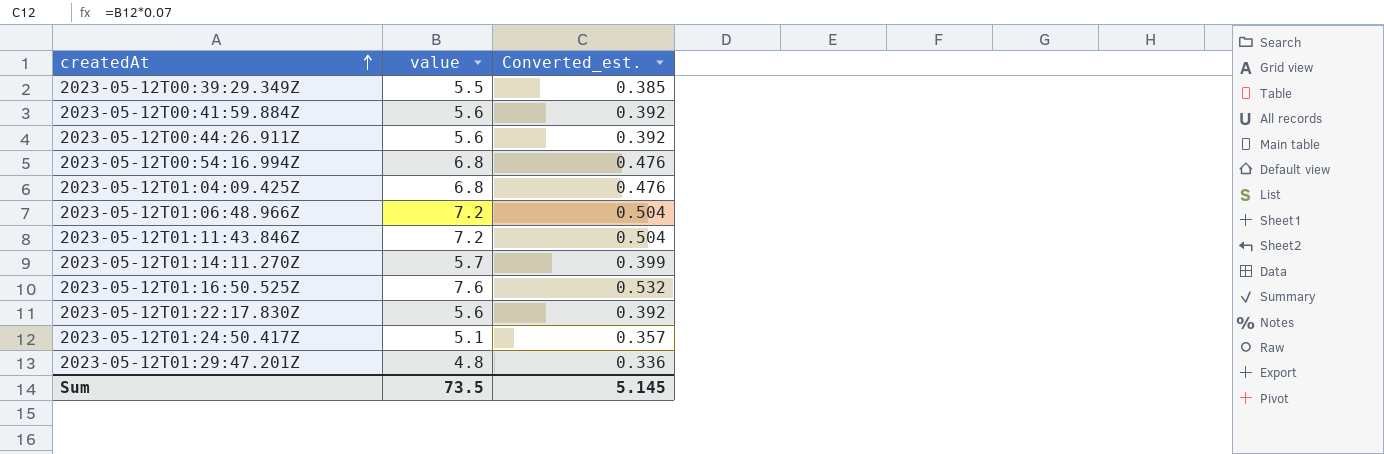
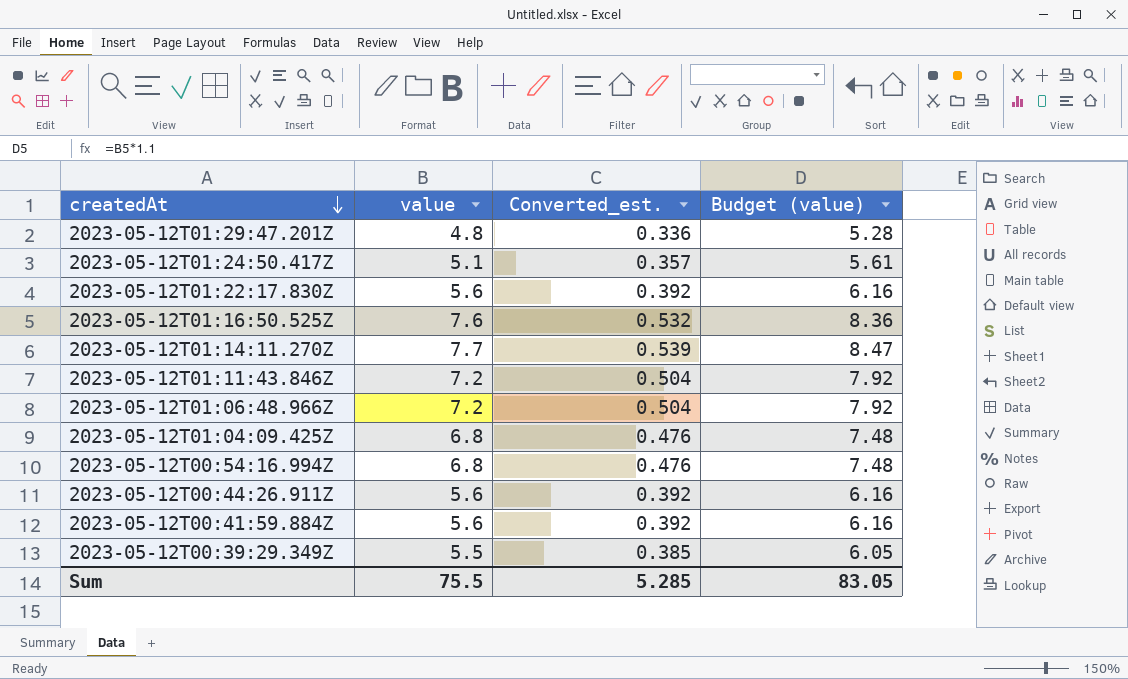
row order: createdAt ascending -> createdAt descending
column Budget (value) | formula: none -> [value] * 1.1
2023-05-12T01:14:11.270Z | value: 5.7 -> 7.7
2023-05-12T01:14:11.270Z | Converted_est.: 0.399 -> 0.539
Sum | value: 73.5 -> 75.5
Sum | Converted_est.: 5.145 -> 5.285

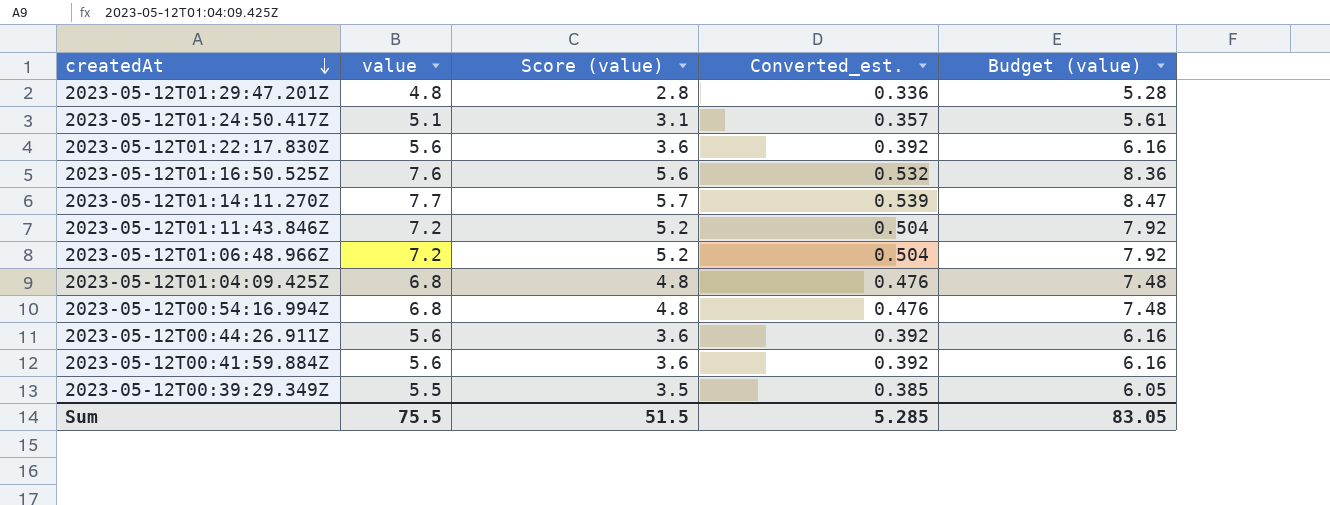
column Score (value) | formula: none -> [value] - 2

